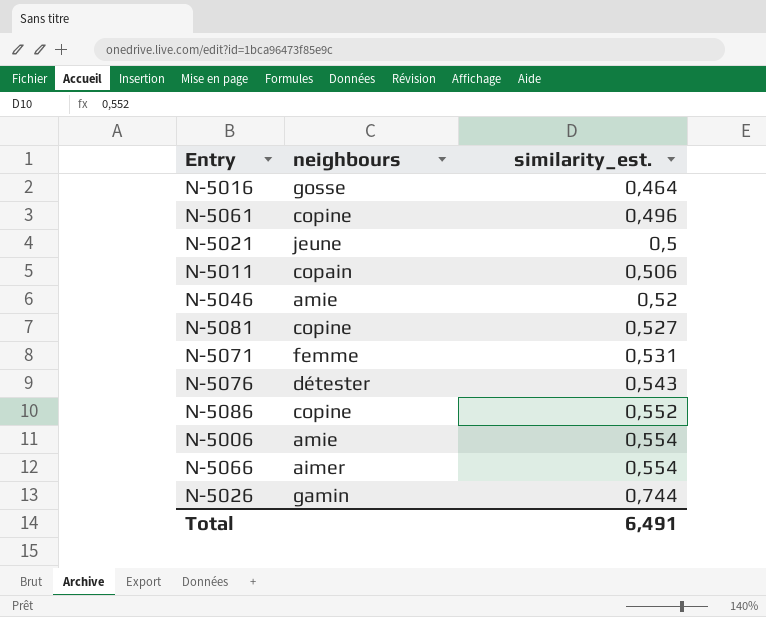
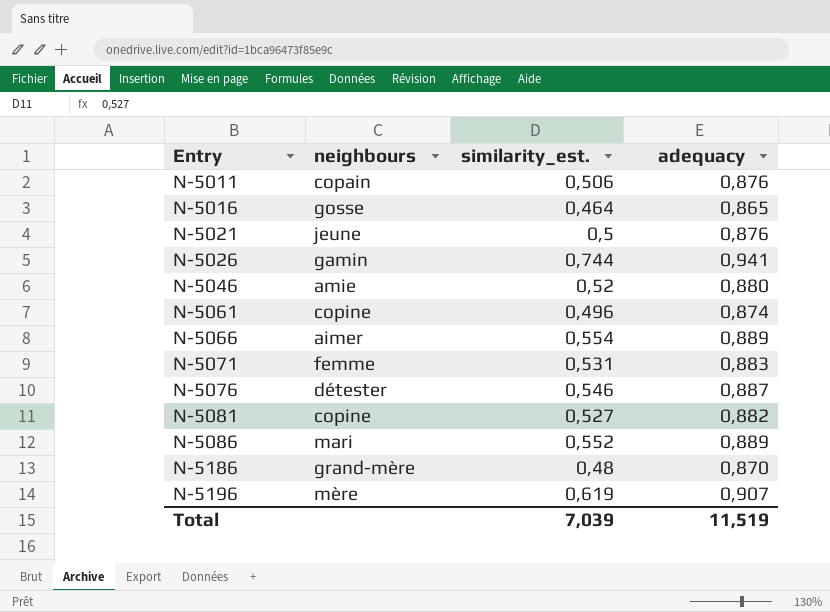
row order: similarity_est. ascending -> Entry ascending
column adequacy | position: none -> 4
row N-5006: amie | 0,554 -> none
N-5076 | similarity_est.: 0,543 -> 0,546
N-5086 | neighbours: copine -> mari
row N-5186: none -> grand-mère | 0,48 | 0,870
row N-5196: none -> mère | 0,619 | 0,907
Total | similarity_est.: 6,491 -> 7,039

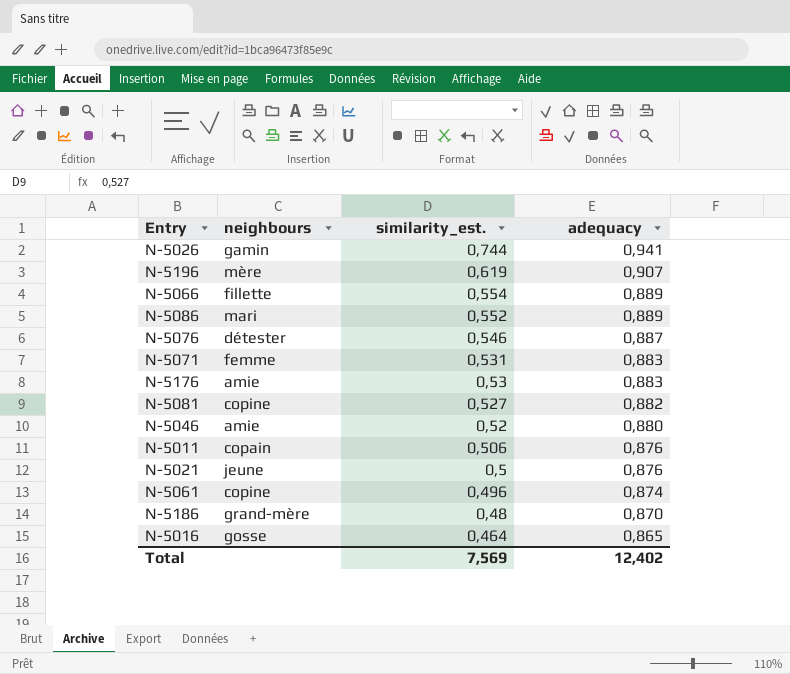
row order: Entry ascending -> similarity_est. descending
N-5066 | neighbours: aimer -> fillette
row N-5176: none -> amie | 0,53 | 0,883
Total | similarity_est.: 7,039 -> 7,569
Total | adequacy: 11,519 -> 12,402

